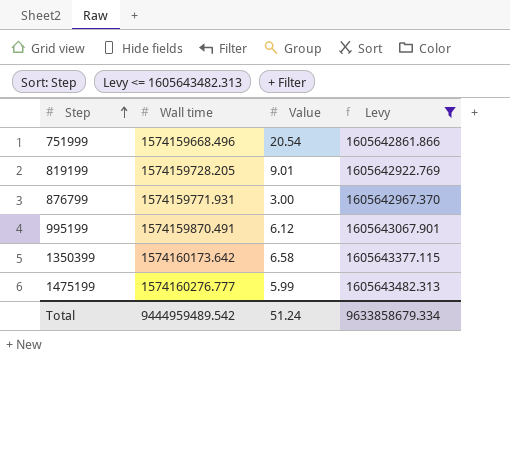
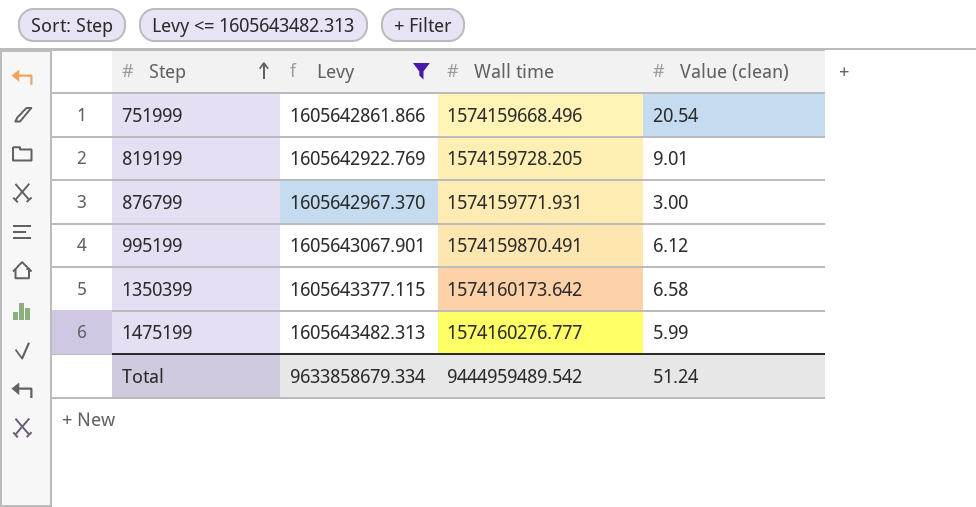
column Levy | position: 4 -> 2
column name: Value -> Value (clean)

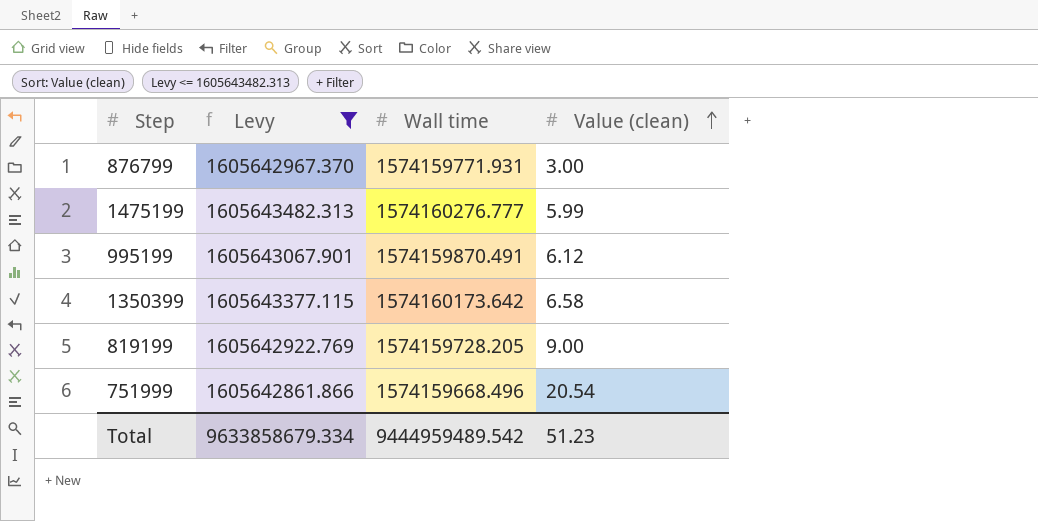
row order: Step ascending -> Value (clean) ascending
819199 | Value (clean): 9.01 -> 9.00
Total | Value (clean): 51.24 -> 51.23

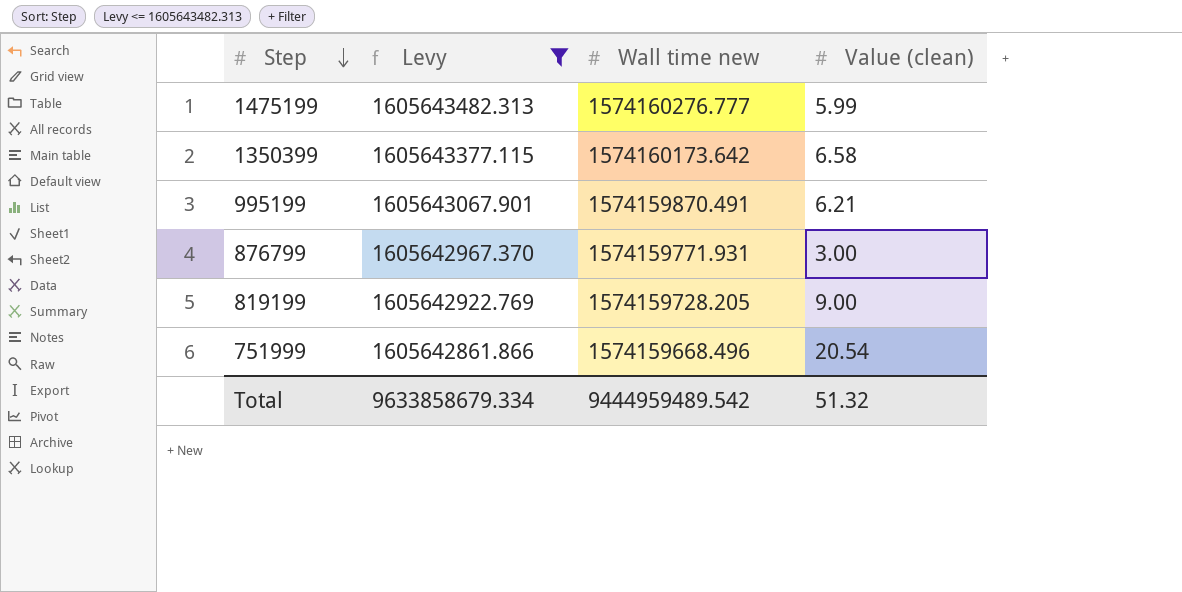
row order: Value (clean) ascending -> Step descending
column name: Wall time -> Wall time new
995199 | Value (clean): 6.12 -> 6.21
Total | Value (clean): 51.23 -> 51.32

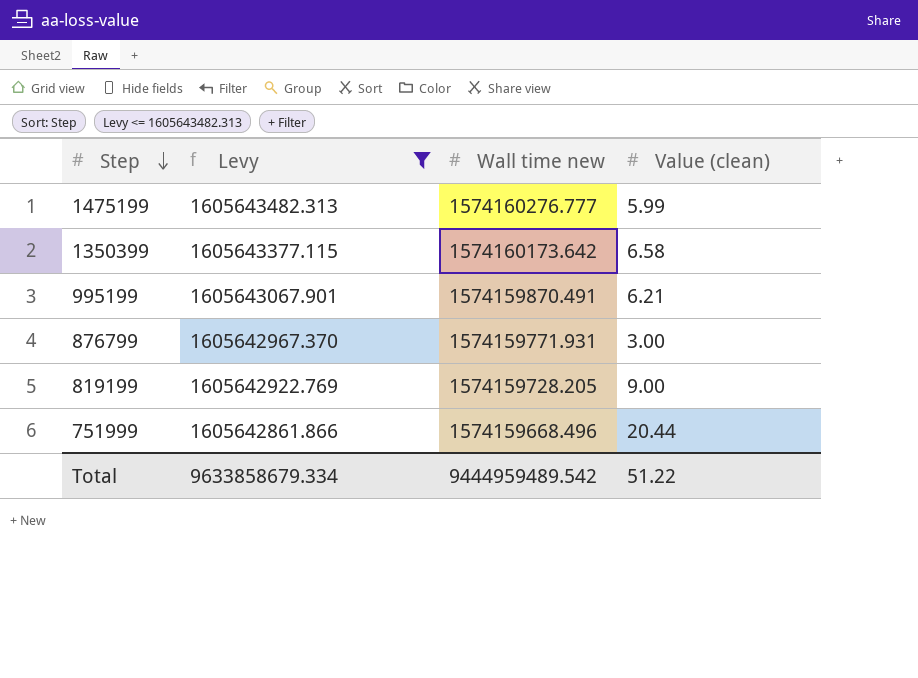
751999 | Value (clean): 20.54 -> 20.44
Total | Value (clean): 51.32 -> 51.22

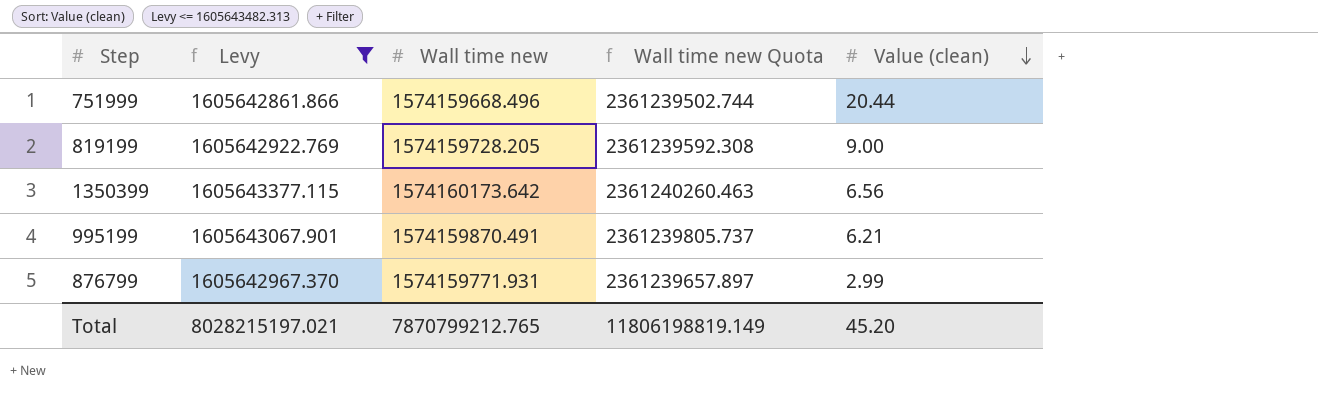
row order: Step descending -> Value (clean) descending
column Wall time new Quota | formula: none -> [Wall time new] * 1.5
row 1475199: 1605643482.313 | 1574160276.777 | 5.99 -> none
1350399 | Value (clean): 6.58 -> 6.56
876799 | Value (clean): 3.00 -> 2.99
Total | Levy: 9633858679.334 -> 8028215197.021
Total | Wall time new: 9444959489.542 -> 7870799212.765
Total | Value (clean): 51.22 -> 45.20

